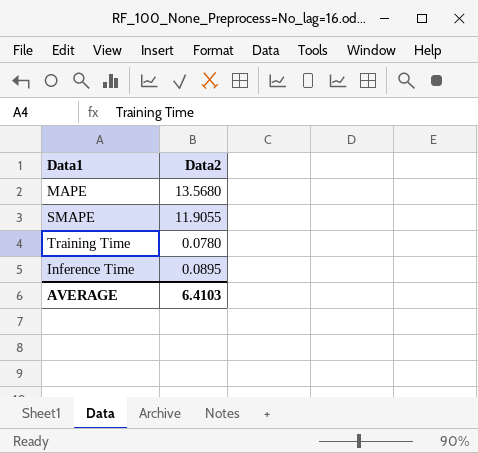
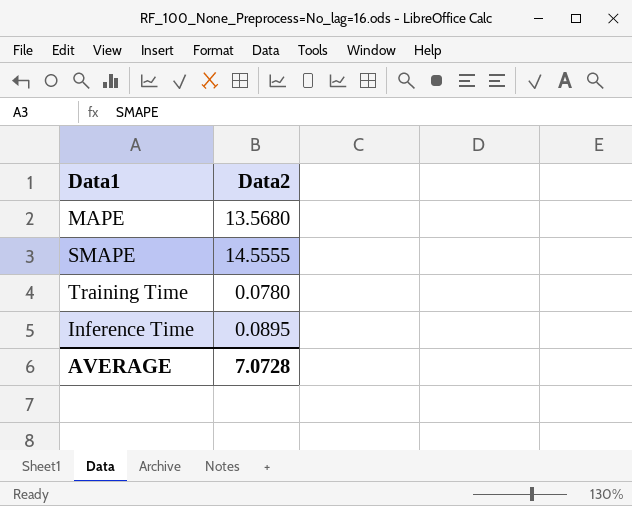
SMAPE | Data2: 11.9055 -> 14.5555
AVERAGE | Data2: 6.4103 -> 7.0728

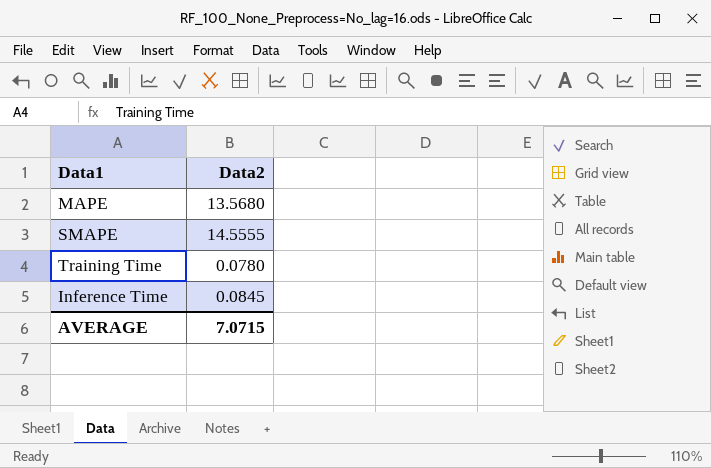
Inference Time | Data2: 0.0895 -> 0.0845
AVERAGE | Data2: 7.0728 -> 7.0715

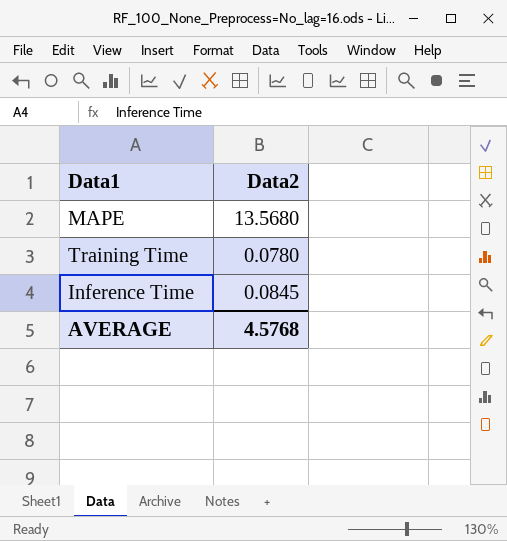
row SMAPE: 14.5555 -> none
AVERAGE | Data2: 7.0715 -> 4.5768

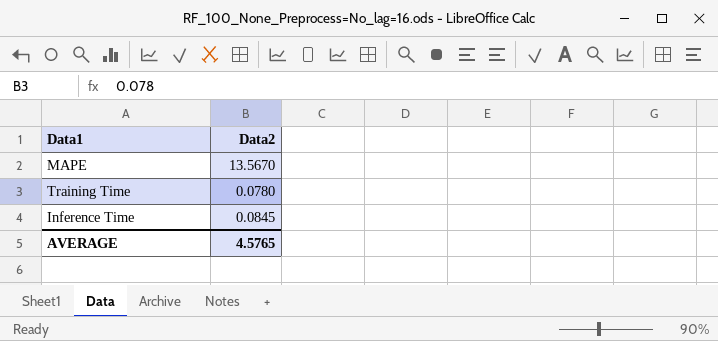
MAPE | Data2: 13.5680 -> 13.5670
AVERAGE | Data2: 4.5768 -> 4.5765

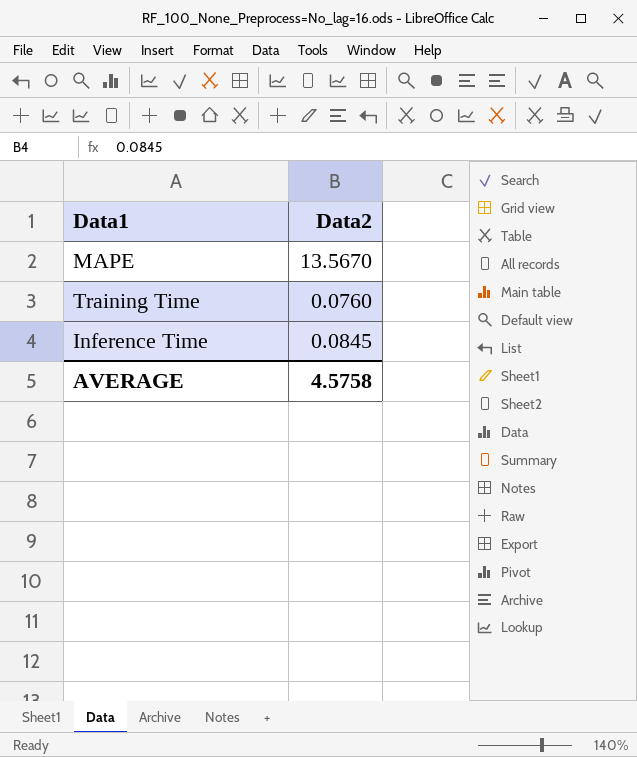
Training Time | Data2: 0.0780 -> 0.0760
AVERAGE | Data2: 4.5765 -> 4.5758

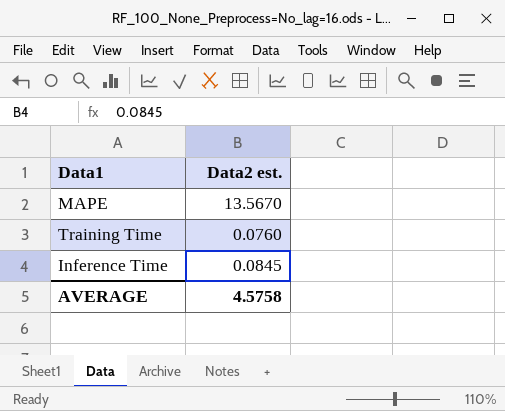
column name: Data2 -> Data2 est.

